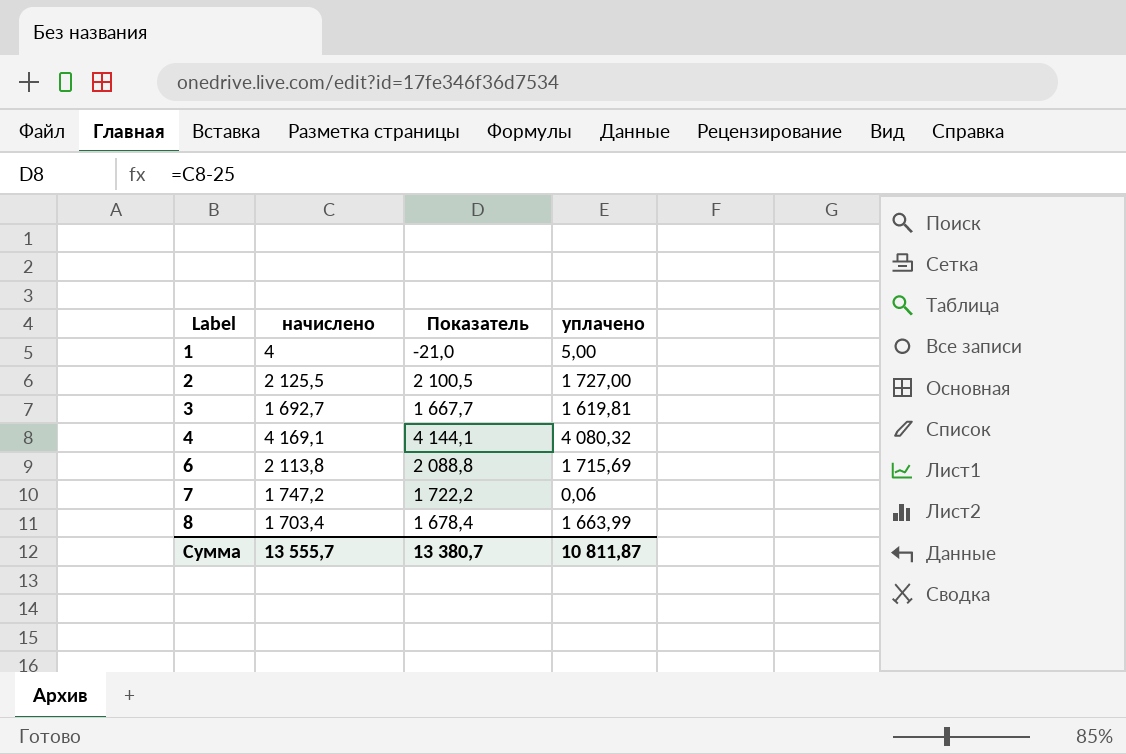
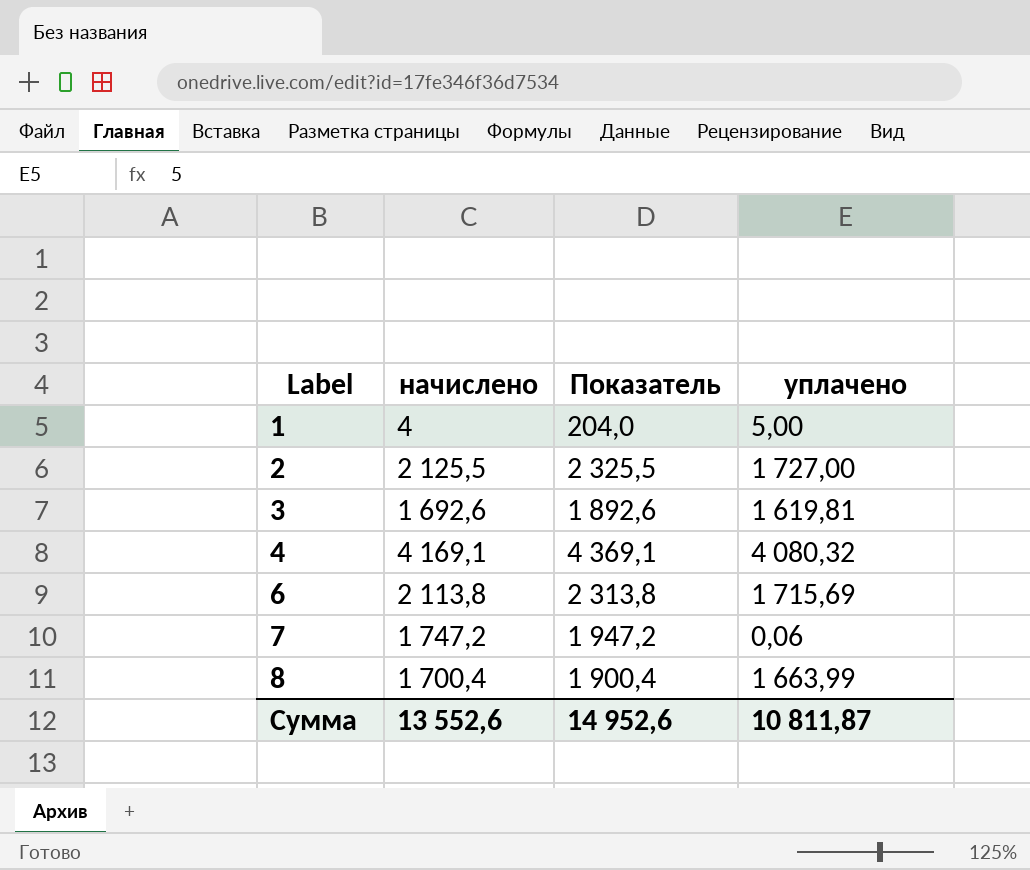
column Показатель | formula: [начислено] - 25 -> [начислено] + 200
3 | начислено: 1 692,7 -> 1 692,6
8 | начислено: 1 703,4 -> 1 700,4
Сумма | начислено: 13 555,7 -> 13 552,6
Сумма | Показатель: 13 380,7 -> 14 952,6

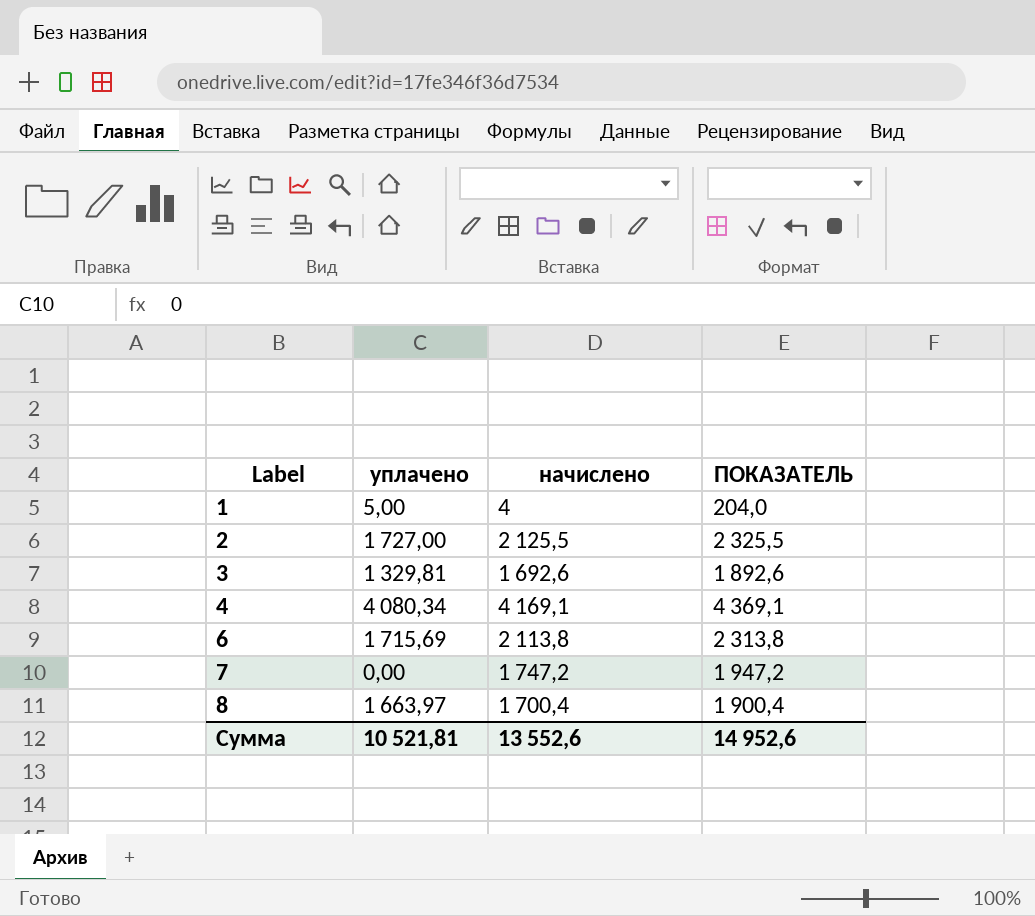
column уплачено | position: 4 -> 2
column name: Показатель -> ПОКАЗАТЕЛЬ
3 | уплачено: 1 619,81 -> 1 329,81
4 | уплачено: 4 080,32 -> 4 080,34
7 | уплачено: 0,06 -> 0,00
8 | уплачено: 1 663,99 -> 1 663,97
Сумма | уплачено: 10 811,87 -> 10 521,81

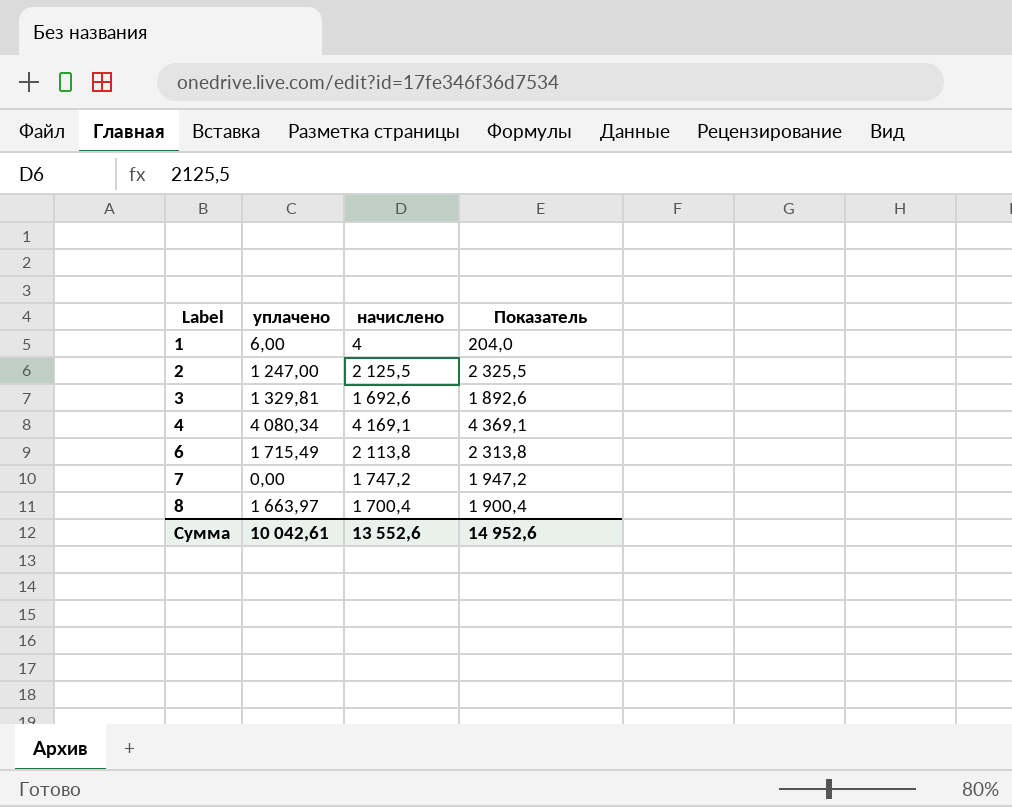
column name: ПОКАЗАТЕЛЬ -> Показатель
1 | уплачено: 5,00 -> 6,00
2 | уплачено: 1 727,00 -> 1 247,00
6 | уплачено: 1 715,69 -> 1 715,49
Сумма | уплачено: 10 521,81 -> 10 042,61

